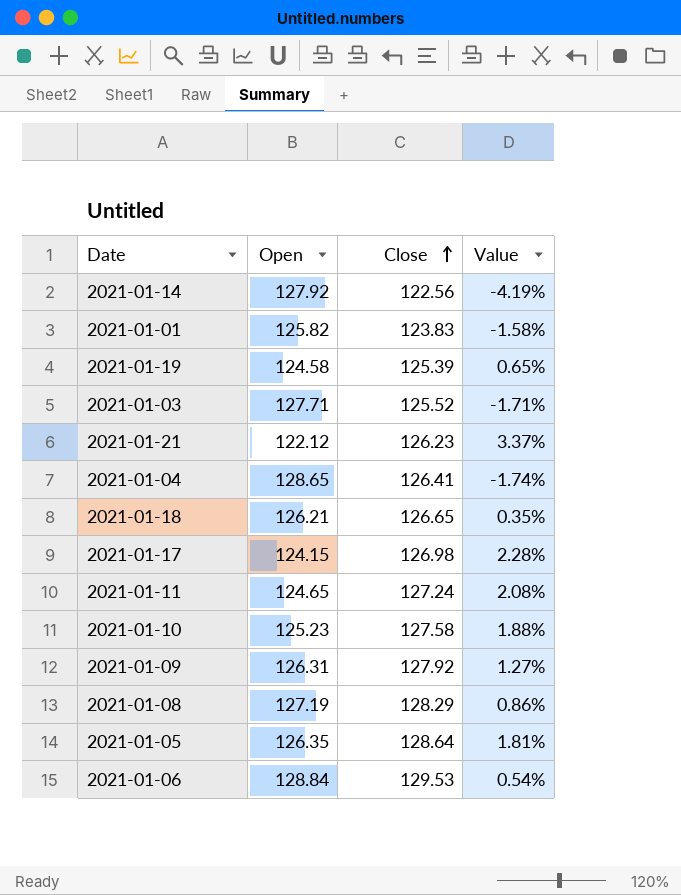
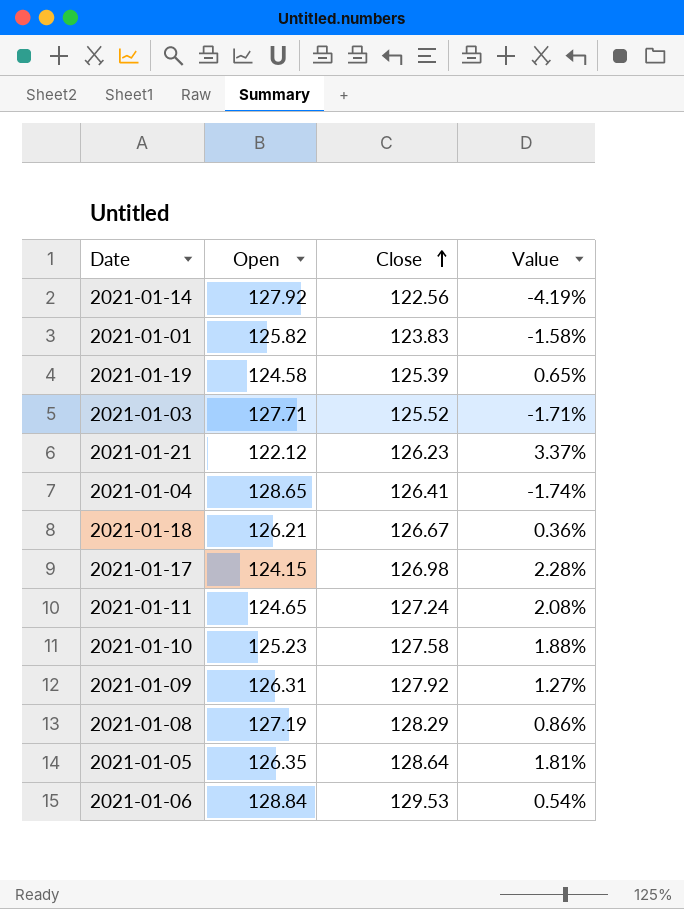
2021-01-18 | Close: 126.65 -> 126.67
2021-01-18 | Value: 0.35% -> 0.36%

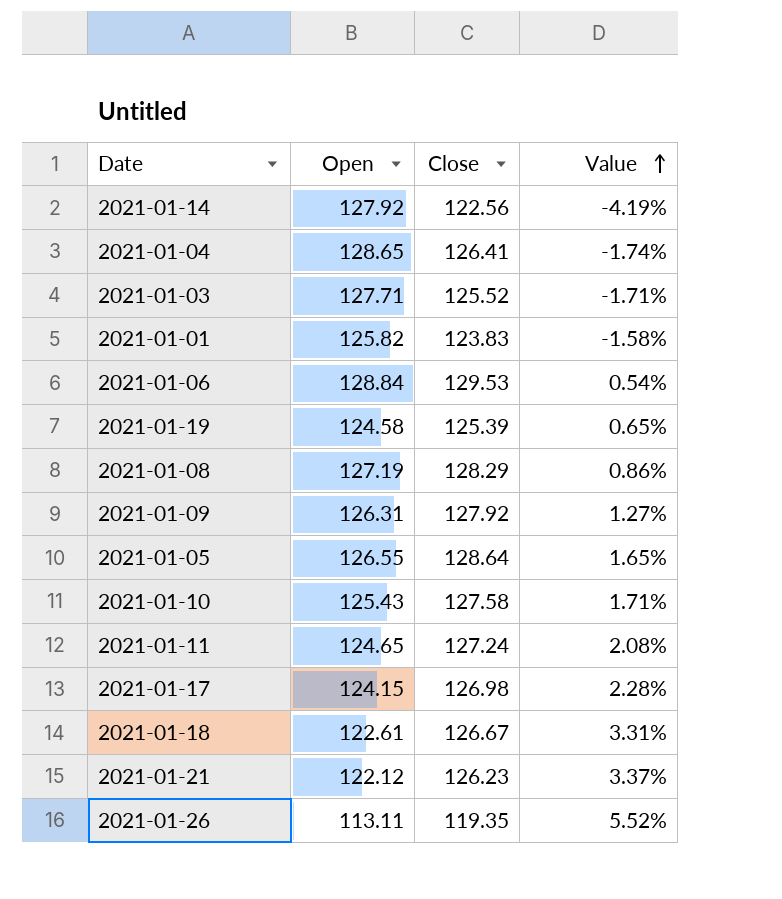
row order: Close ascending -> Value ascending
2021-01-05 | Open: 126.35 -> 126.55
2021-01-05 | Value: 1.81% -> 1.65%
2021-01-10 | Open: 125.23 -> 125.43
2021-01-10 | Value: 1.88% -> 1.71%
2021-01-18 | Open: 126.21 -> 122.61
2021-01-18 | Value: 0.36% -> 3.31%
row 2021-01-26: none -> 113.11 | 119.35 | 5.52%

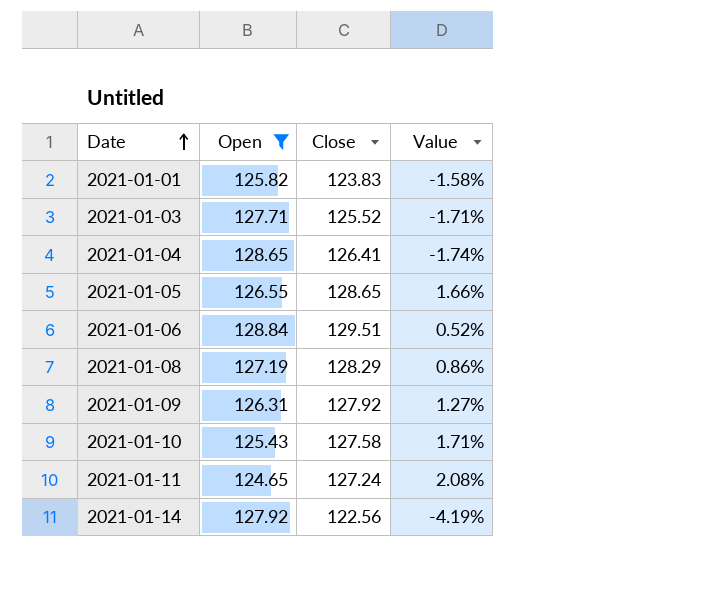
filter: none -> Open >= 124.65
row order: Value ascending -> Date ascending
2021-01-05 | Close: 128.64 -> 128.65
2021-01-05 | Value: 1.65% -> 1.66%
2021-01-06 | Close: 129.53 -> 129.51
2021-01-06 | Value: 0.54% -> 0.52%

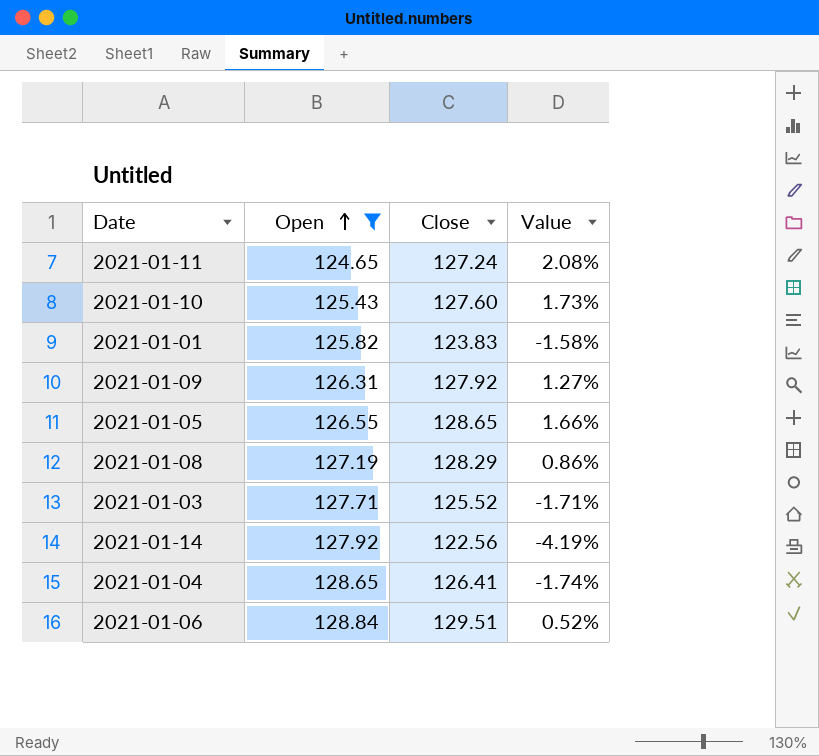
row order: Date ascending -> Open ascending
2021-01-10 | Close: 127.58 -> 127.60
2021-01-10 | Value: 1.71% -> 1.73%

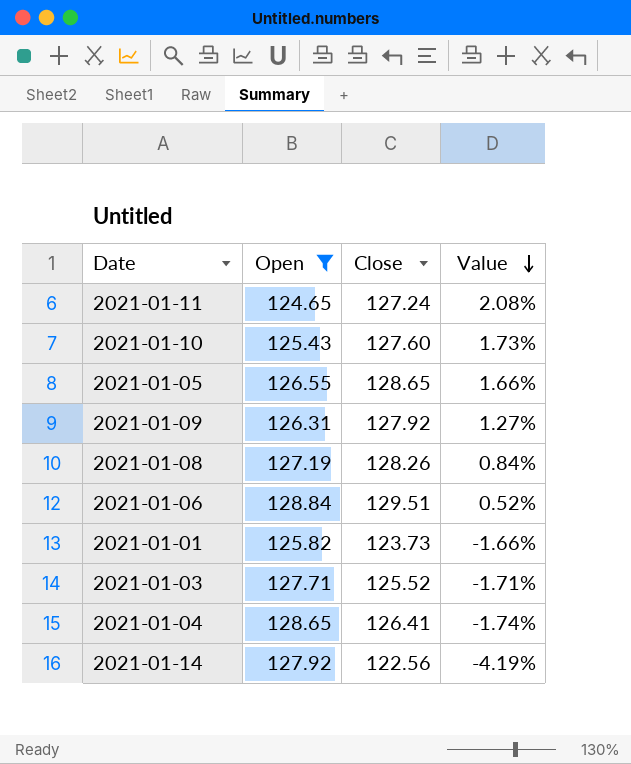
row order: Open ascending -> Value descending
2021-01-08 | Close: 128.29 -> 128.26
2021-01-08 | Value: 0.86% -> 0.84%
2021-01-01 | Close: 123.83 -> 123.73
2021-01-01 | Value: -1.58% -> -1.66%

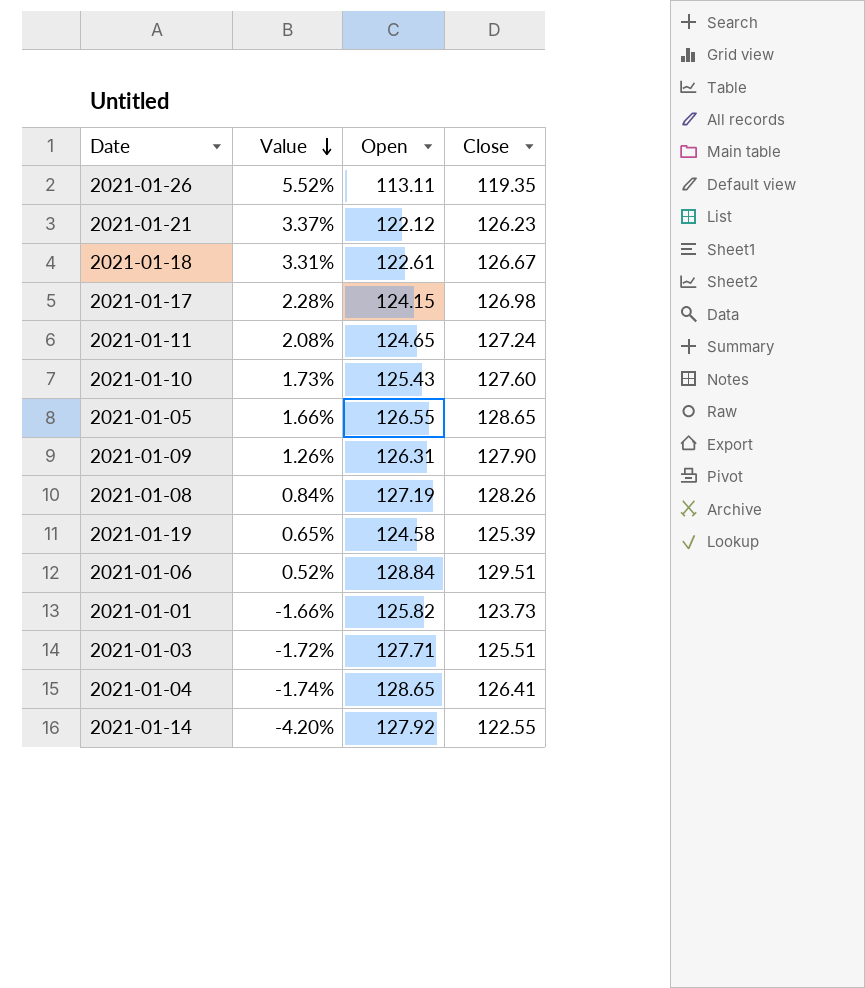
filter: Open >= 124.65 -> none
column Value | position: 4 -> 2
2021-01-09 | Value: 1.27% -> 1.26%
2021-01-09 | Close: 127.92 -> 127.90
2021-01-03 | Value: -1.71% -> -1.72%
2021-01-03 | Close: 125.52 -> 125.51
2021-01-14 | Value: -4.19% -> -4.20%
2021-01-14 | Close: 122.56 -> 122.55

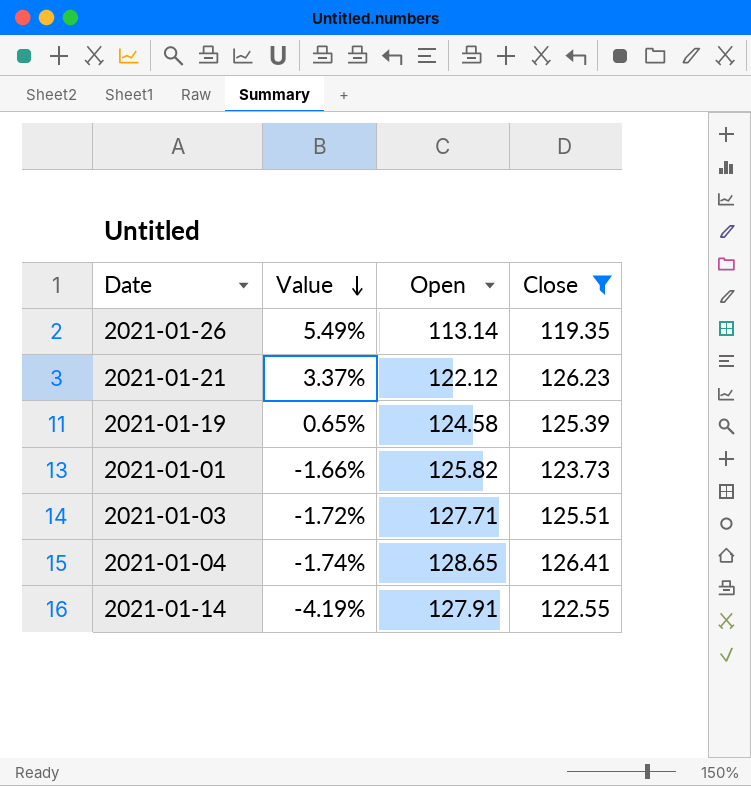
filter: none -> Close <= 126.41
2021-01-26 | Value: 5.52% -> 5.49%
2021-01-26 | Open: 113.11 -> 113.14
2021-01-14 | Value: -4.20% -> -4.19%
2021-01-14 | Open: 127.92 -> 127.91

